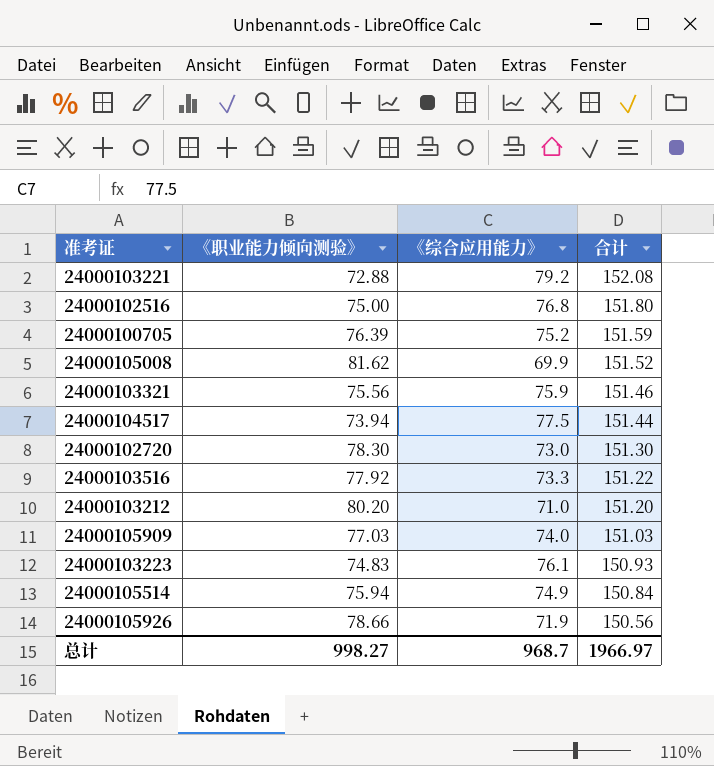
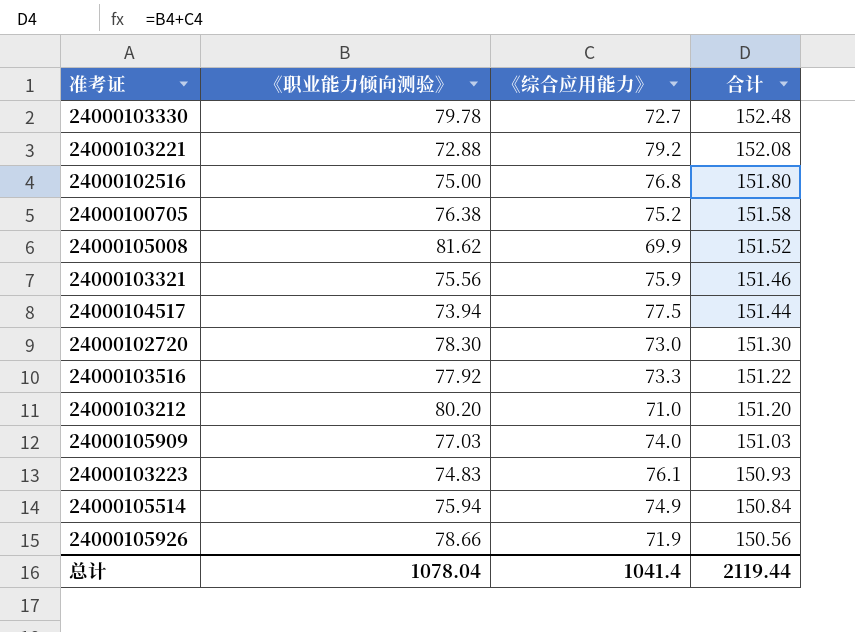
row 24000103330: none -> 79.78 | 72.7 | 152.48
24000100705 | 《职业能力倾向测验》: 76.39 -> 76.38
24000100705 | 合计: 151.59 -> 151.58
总计 | 《职业能力倾向测验》: 998.27 -> 1078.04
总计 | 《综合应用能力》: 968.7 -> 1041.4
总计 | 合计: 1966.97 -> 2119.44

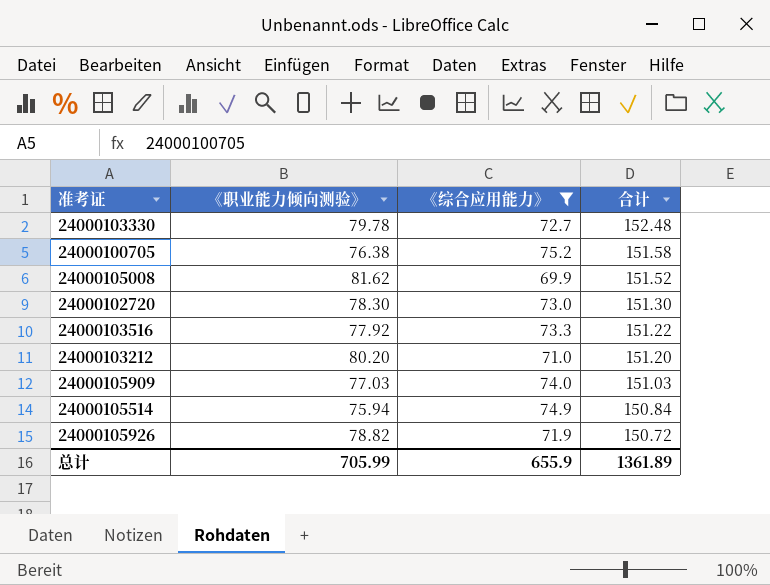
filter: none -> 《综合应用能力》 <= 75.2
24000105926 | 《职业能力倾向测验》: 78.66 -> 78.82
24000105926 | 合计: 150.56 -> 150.72
总计 | 《职业能力倾向测验》: 1078.04 -> 705.99
总计 | 《综合应用能力》: 1041.4 -> 655.9
总计 | 合计: 2119.44 -> 1361.89

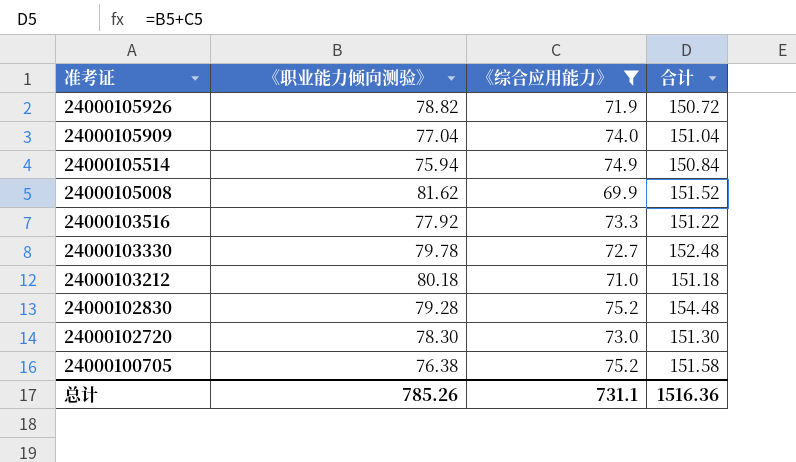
row order: 合计 descending -> 准考证 descending
24000105909 | 《职业能力倾向测验》: 77.03 -> 77.04
24000105909 | 合计: 151.03 -> 151.04
24000103212 | 《职业能力倾向测验》: 80.20 -> 80.18
24000103212 | 合计: 151.20 -> 151.18
row 24000102830: none -> 79.28 | 75.2 | 154.48
总计 | 《职业能力倾向测验》: 705.99 -> 785.26
总计 | 《综合应用能力》: 655.9 -> 731.1
总计 | 合计: 1361.89 -> 1516.36

